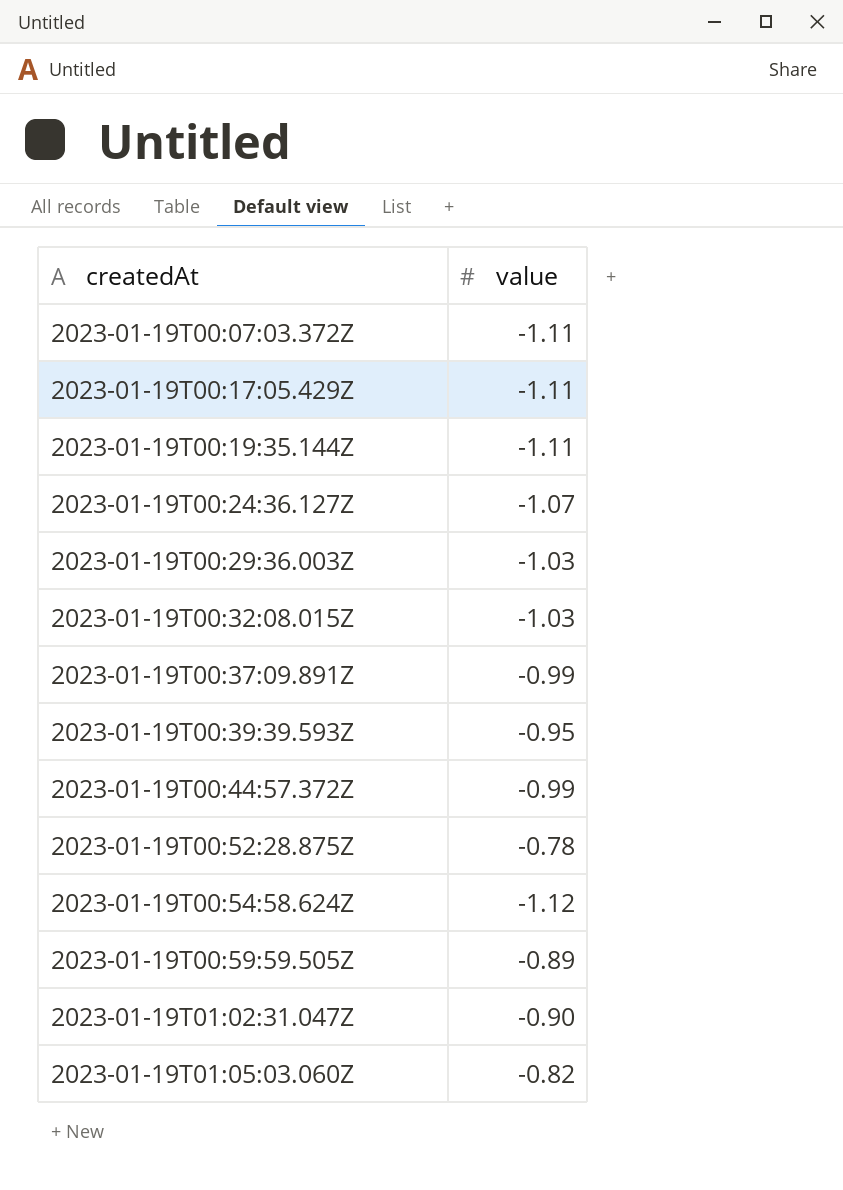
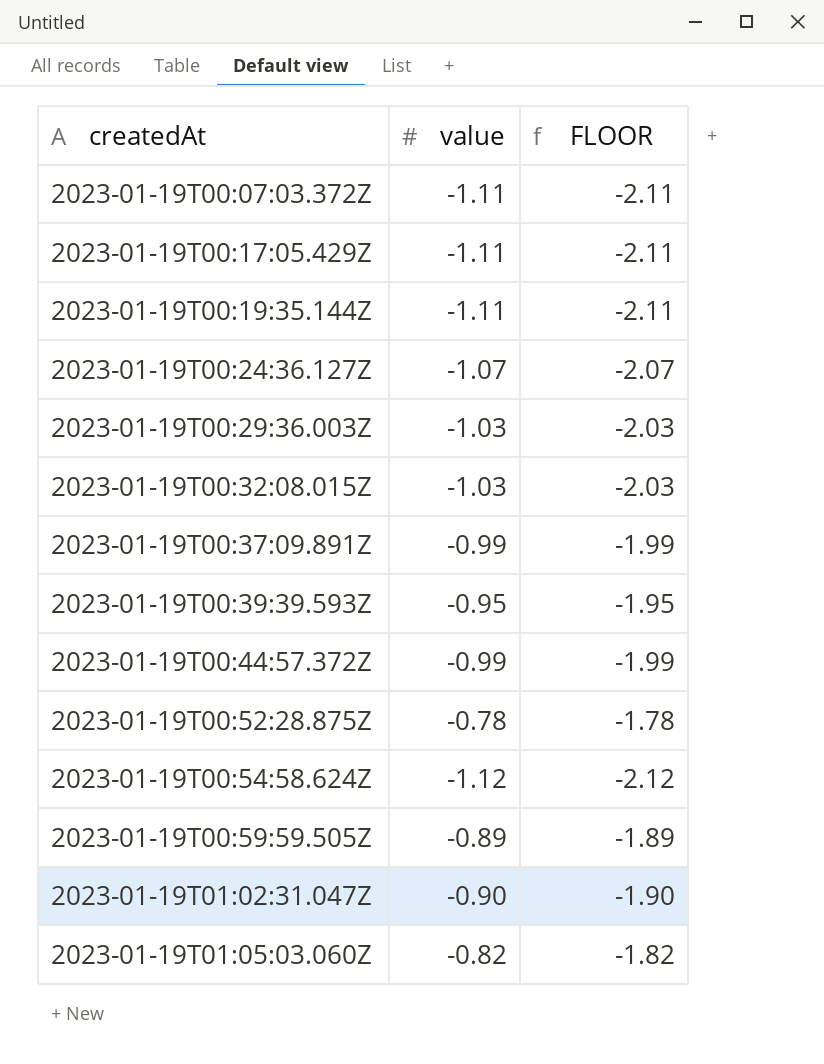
column FLOOR | formula: none -> [value] - 1

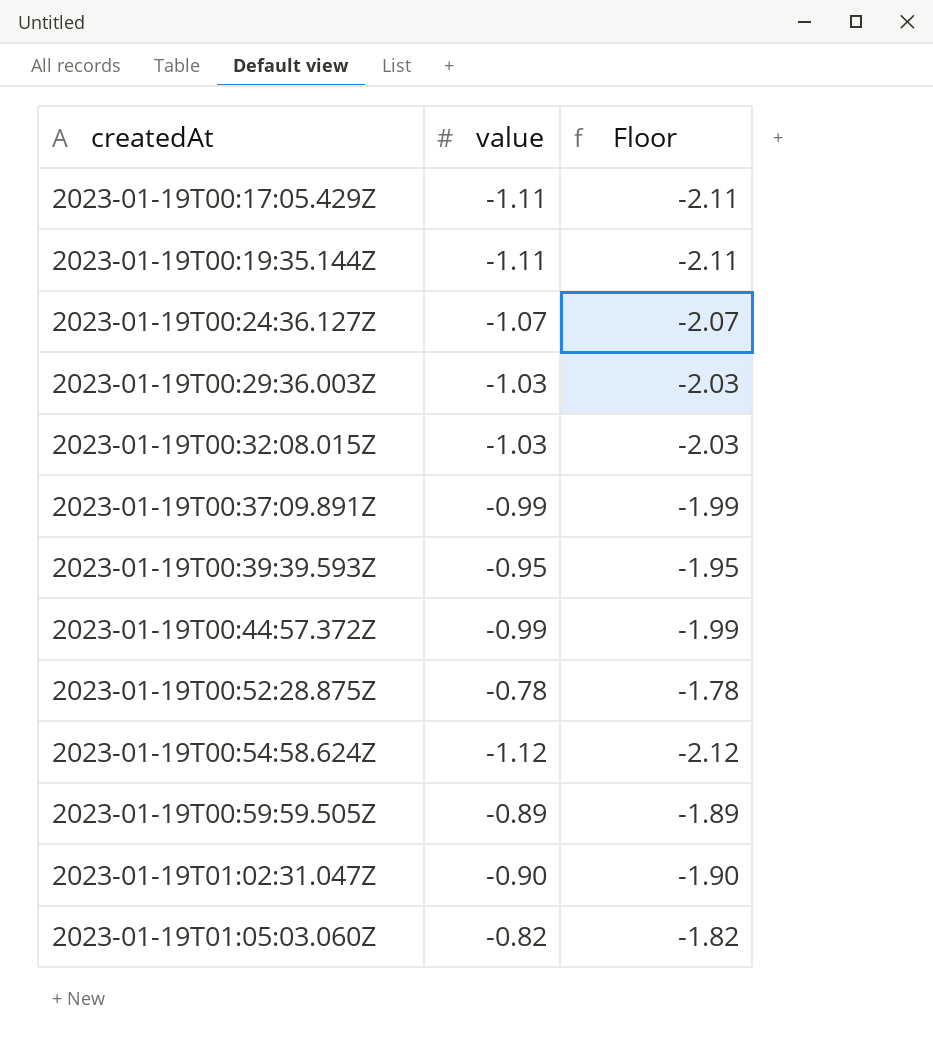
column name: FLOOR -> Floor
row 2023-01-19T00:07:03.372Z: -1.11 | -2.11 -> none

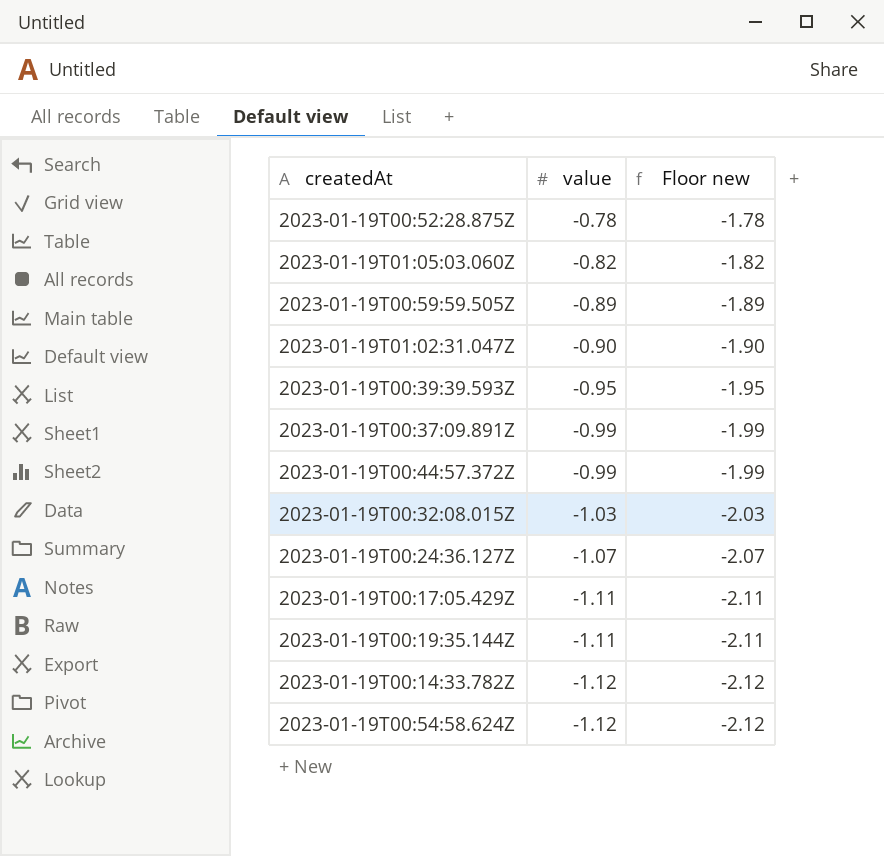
row order: createdAt ascending -> value descending
column name: Floor -> Floor new
row 2023-01-19T00:29:36.003Z: -1.03 | -2.03 -> none
row 2023-01-19T00:14:33.782Z: none -> -1.12 | -2.12

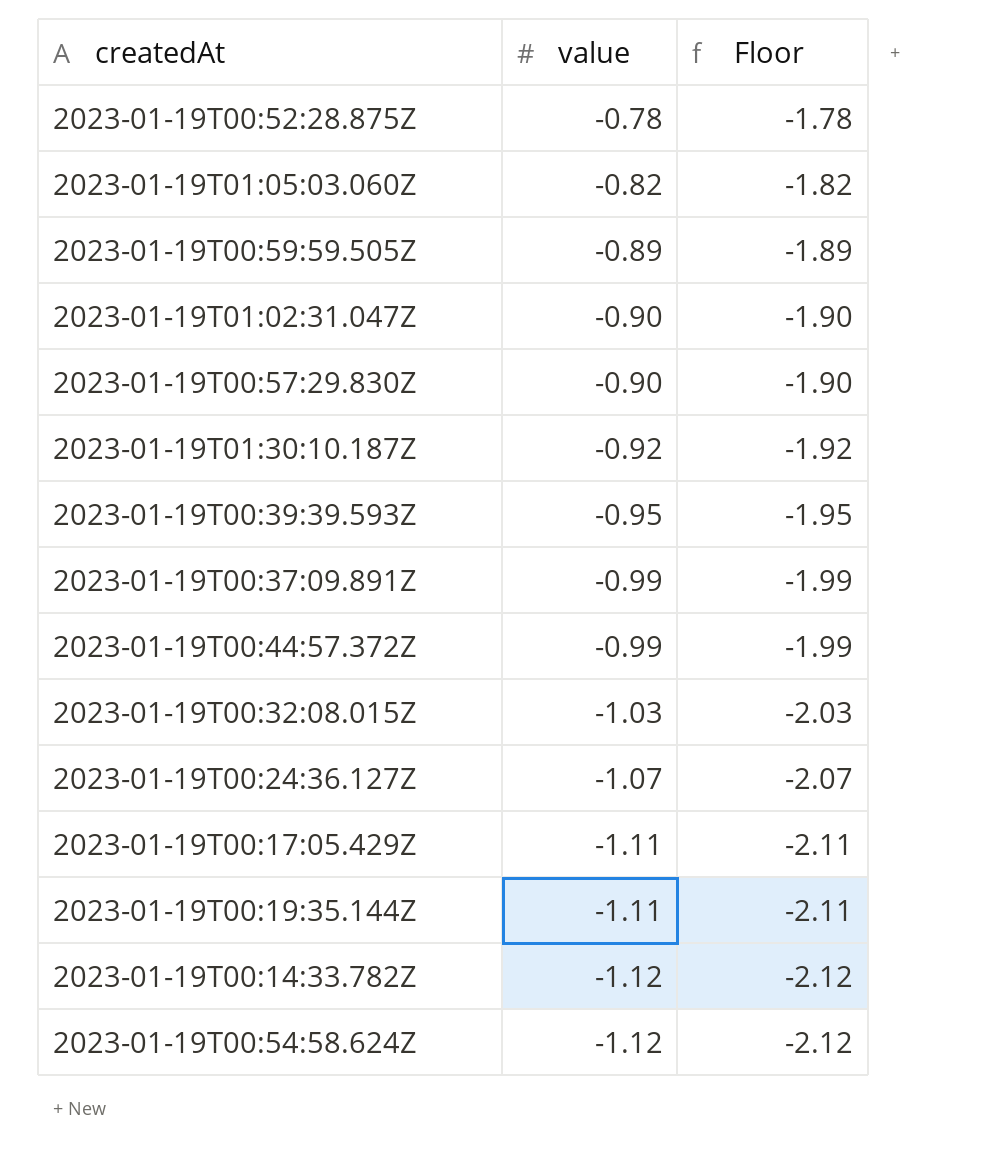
column name: Floor new -> Floor
row 2023-01-19T00:57:29.830Z: none -> -0.90 | -1.90
row 2023-01-19T01:30:10.187Z: none -> -0.92 | -1.92

